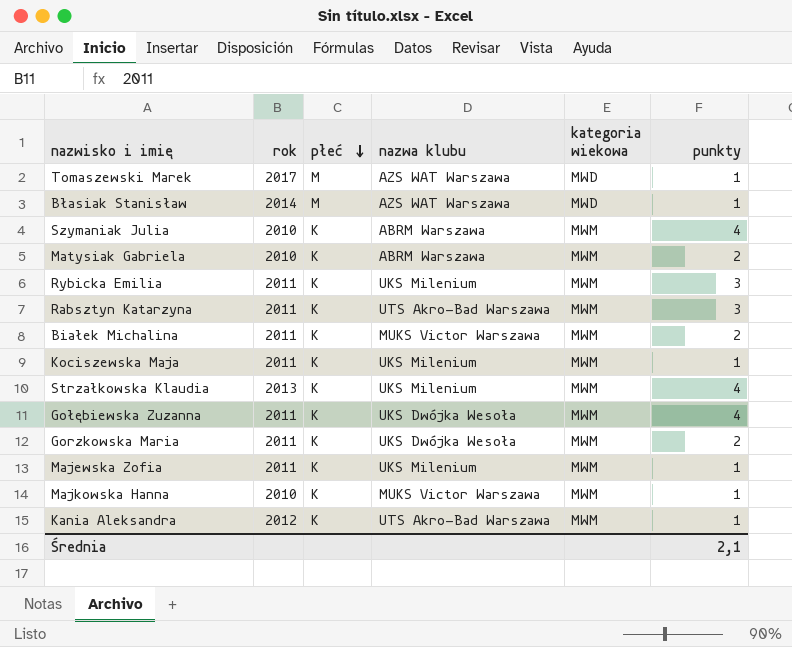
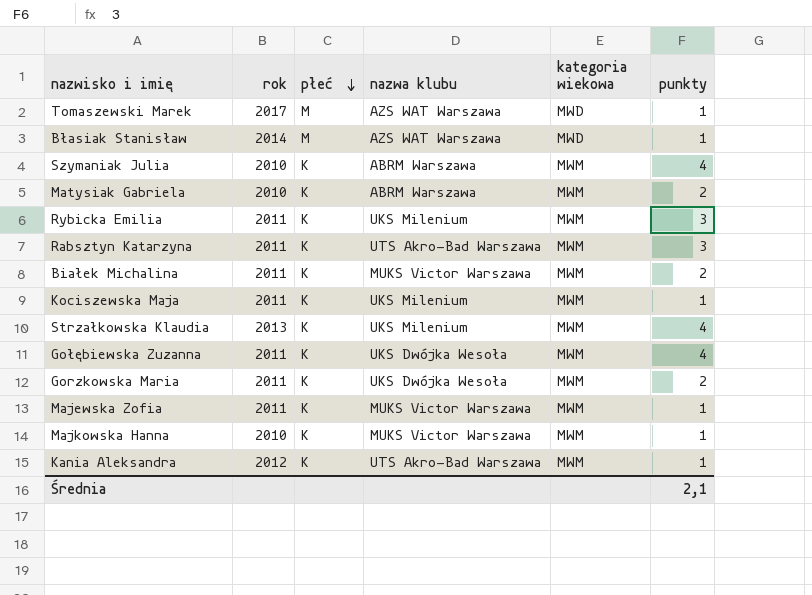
Majewska Zofia | nazwa klubu: UKS Milenium -> MUKS Victor Warszawa

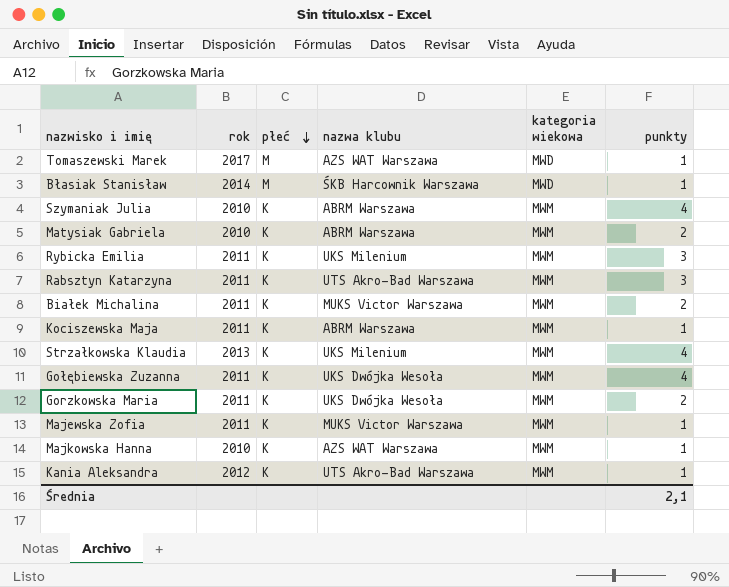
Błasiak Stanisław | nazwa klubu: AZS WAT Warszawa -> ŚKB Harcownik Warszawa
Kociszewska Maja | nazwa klubu: UKS Milenium -> ABRM Warszawa
Majkowska Hanna | nazwa klubu: MUKS Victor Warszawa -> AZS WAT Warszawa

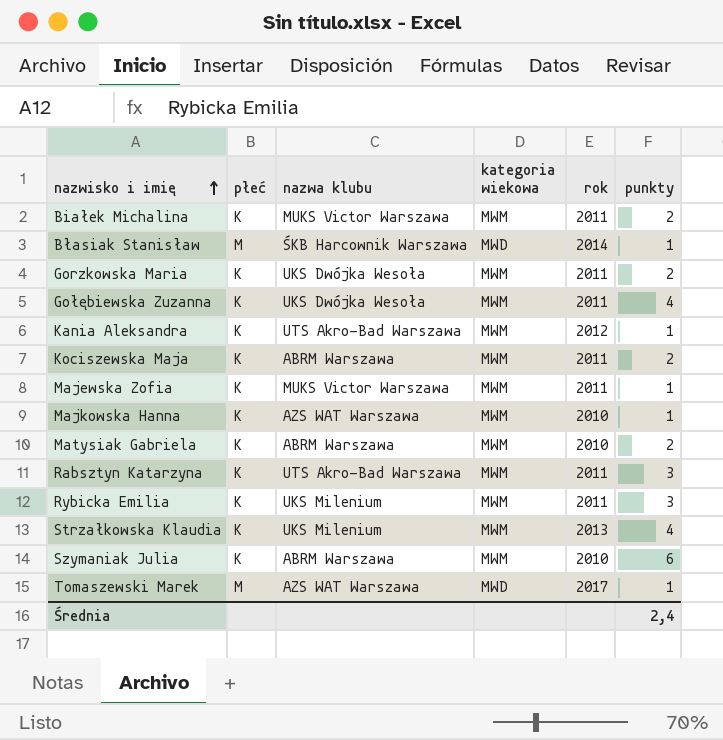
row order: płeć descending -> nazwisko i imię ascending
column rok | position: 2 -> 5
Kociszewska Maja | punkty: 1 -> 2
Szymaniak Julia | punkty: 4 -> 6
Średnia | punkty: 2,1 -> 2,4

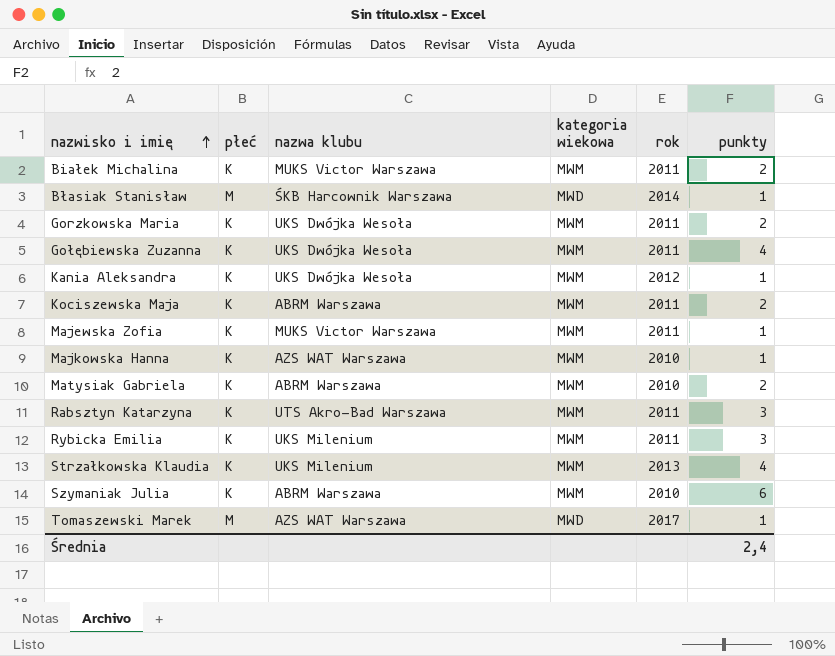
Kania Aleksandra | nazwa klubu: UTS Akro-Bad Warszawa -> UKS Dwójka Wesoła

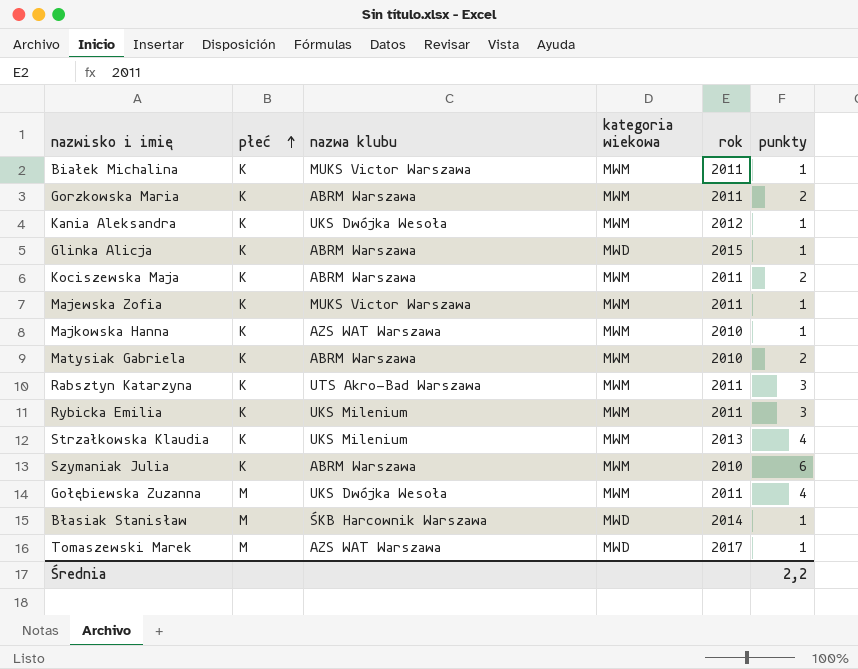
row order: nazwisko i imię ascending -> płeć ascending
Białek Michalina | punkty: 2 -> 1
Gorzkowska Maria | nazwa klubu: UKS Dwójka Wesoła -> ABRM Warszawa
row Glinka Alicja: none -> K | ABRM Warszawa | MWD | 2015 | 1
Gołębiewska Zuzanna | płeć: K -> M
Średnia | punkty: 2,4 -> 2,2

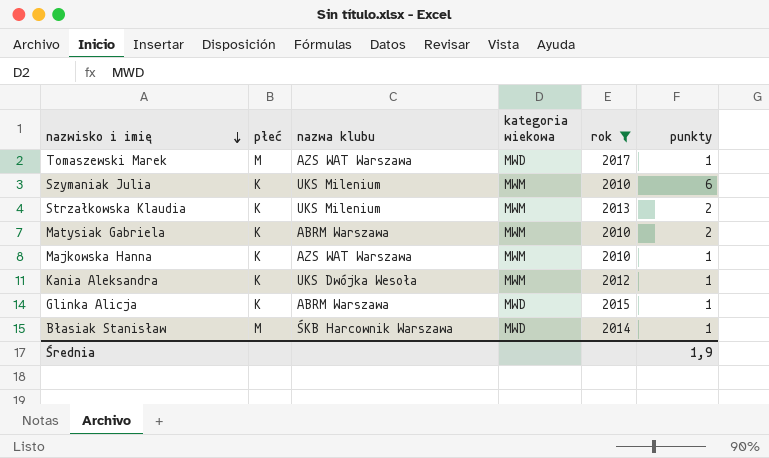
filter: none -> rok != 2011
row order: płeć ascending -> nazwisko i imię descending
Szymaniak Julia | nazwa klubu: ABRM Warszawa -> UKS Milenium
Strzałkowska Klaudia | punkty: 4 -> 2
Średnia | punkty: 2,2 -> 1,9

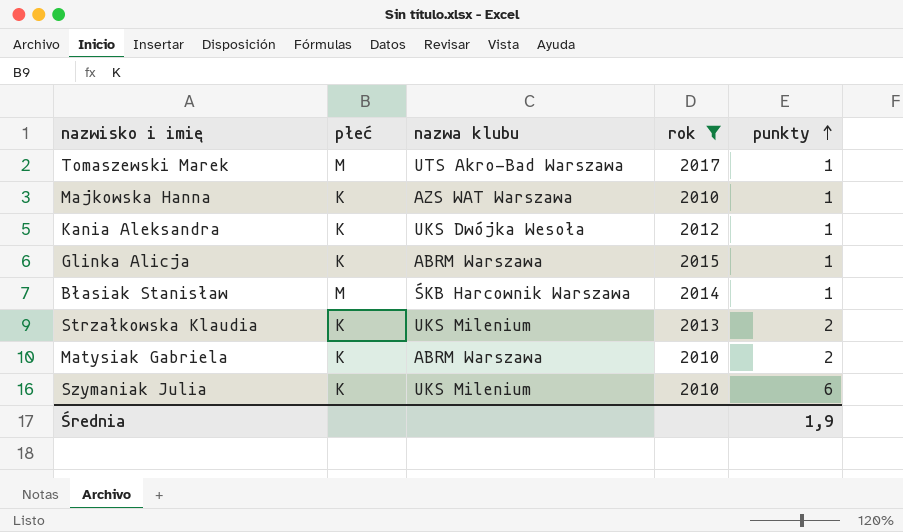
row order: nazwisko i imię descending -> punkty ascending
column kategoria wiekowa | position: 4 -> none
Tomaszewski Marek | nazwa klubu: AZS WAT Warszawa -> UTS Akro-Bad Warszawa

